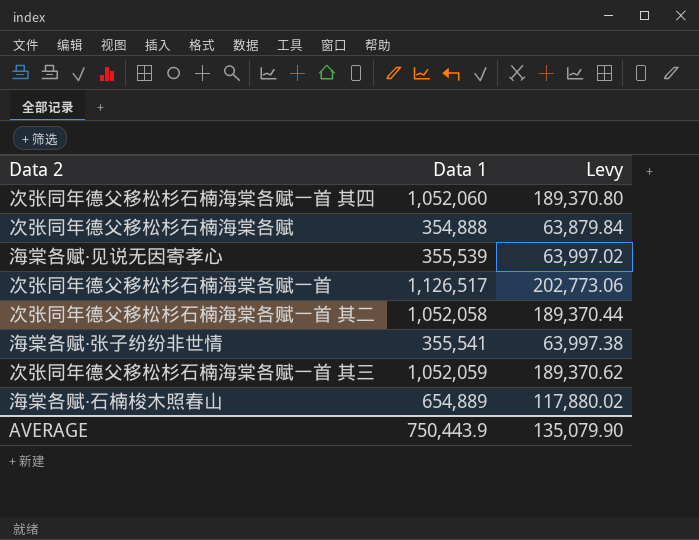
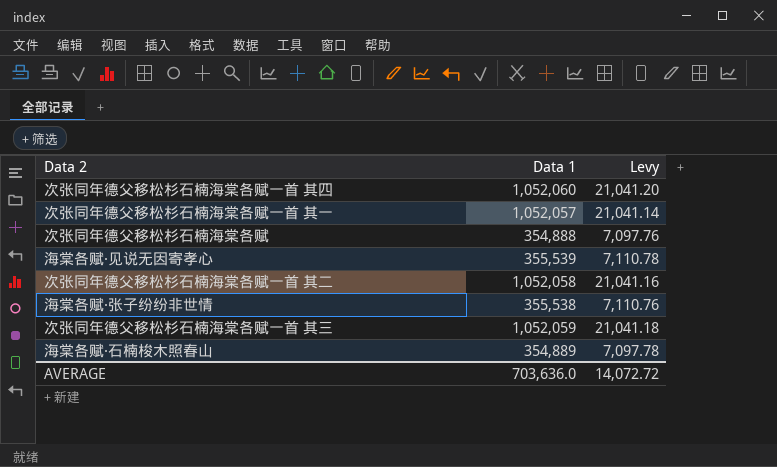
column Levy | formula: [Data 1] * 0.18 -> [Data 1] * 0.02
row 次张同年德父移松杉石楠海棠各赋一首: 1,126,517 | 202,773.06 -> none
row 次张同年德父移松杉石楠海棠各赋一首 其一: none -> 1,052,057 | 21,041.14
海棠各赋·张子纷纷非世情 | Data 1: 355,541 -> 355,538
海棠各赋·石楠梭木照春山 | Data 1: 654,889 -> 354,889
AVERAGE | Data 1: 750,443.9 -> 703,636.0
AVERAGE | Levy: 135,079.90 -> 14,072.72

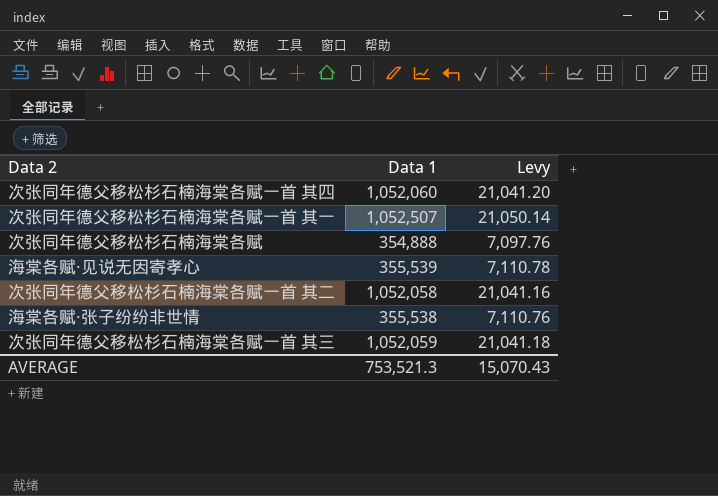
row 海棠各赋·石楠梭木照春山: 354,889 | 7,097.78 -> none
次张同年德父移松杉石楠海棠各赋一首 其一 | Data 1: 1,052,057 -> 1,052,507
次张同年德父移松杉石楠海棠各赋一首 其一 | Levy: 21,041.14 -> 21,050.14
AVERAGE | Data 1: 703,636.0 -> 753,521.3
AVERAGE | Levy: 14,072.72 -> 15,070.43

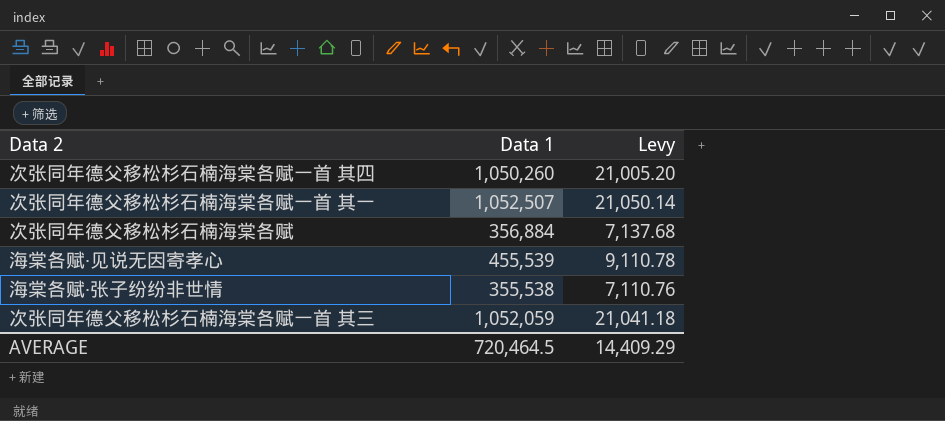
row 次张同年德父移松杉石楠海棠各赋一首 其二: 1,052,058 | 21,041.16 -> none
次张同年德父移松杉石楠海棠各赋一首 其四 | Data 1: 1,052,060 -> 1,050,260
次张同年德父移松杉石楠海棠各赋一首 其四 | Levy: 21,041.20 -> 21,005.20
次张同年德父移松杉石楠海棠各赋 | Data 1: 354,888 -> 356,884
次张同年德父移松杉石楠海棠各赋 | Levy: 7,097.76 -> 7,137.68
海棠各赋·见说无因寄孝心 | Data 1: 355,539 -> 455,539
海棠各赋·见说无因寄孝心 | Levy: 7,110.78 -> 9,110.78
AVERAGE | Data 1: 753,521.3 -> 720,464.5
AVERAGE | Levy: 15,070.43 -> 14,409.29

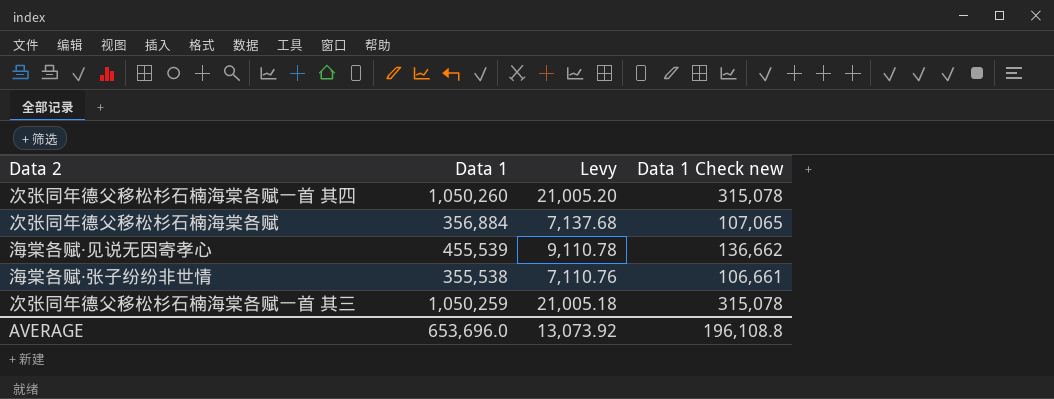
column Data 1 Check new | formula: none -> [Data 1] * 0.3
row 次张同年德父移松杉石楠海棠各赋一首 其一: 1,052,507 | 21,050.14 -> none
次张同年德父移松杉石楠海棠各赋一首 其三 | Data 1: 1,052,059 -> 1,050,259
次张同年德父移松杉石楠海棠各赋一首 其三 | Levy: 21,041.18 -> 21,005.18
AVERAGE | Data 1: 720,464.5 -> 653,696.0
AVERAGE | Levy: 14,409.29 -> 13,073.92

